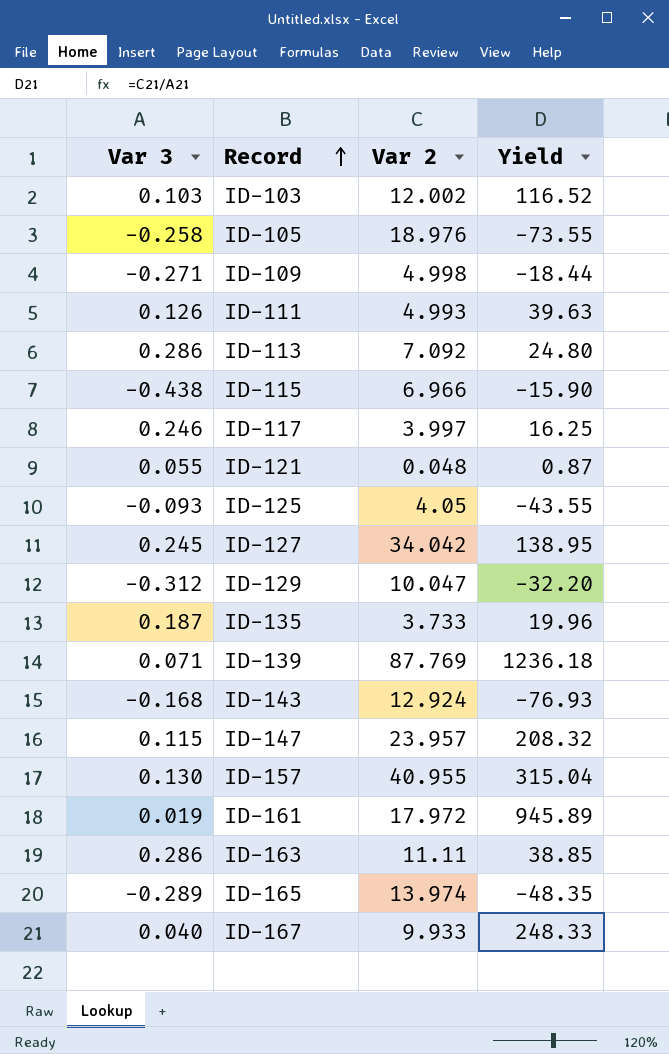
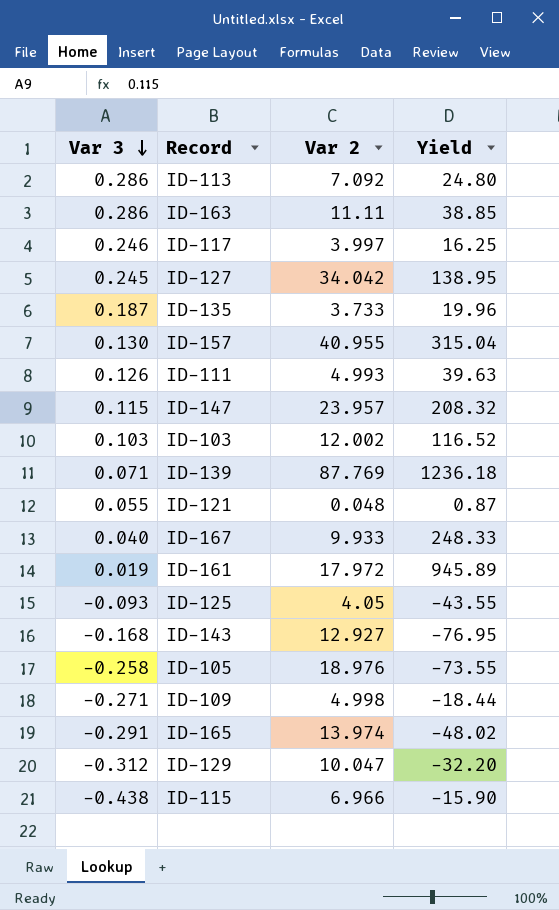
row order: Record ascending -> Var 3 descending
ID-143 | Var 2: 12.924 -> 12.927
ID-143 | Yield: -76.93 -> -76.95
ID-165 | Var 3: -0.289 -> -0.291
ID-165 | Yield: -48.35 -> -48.02

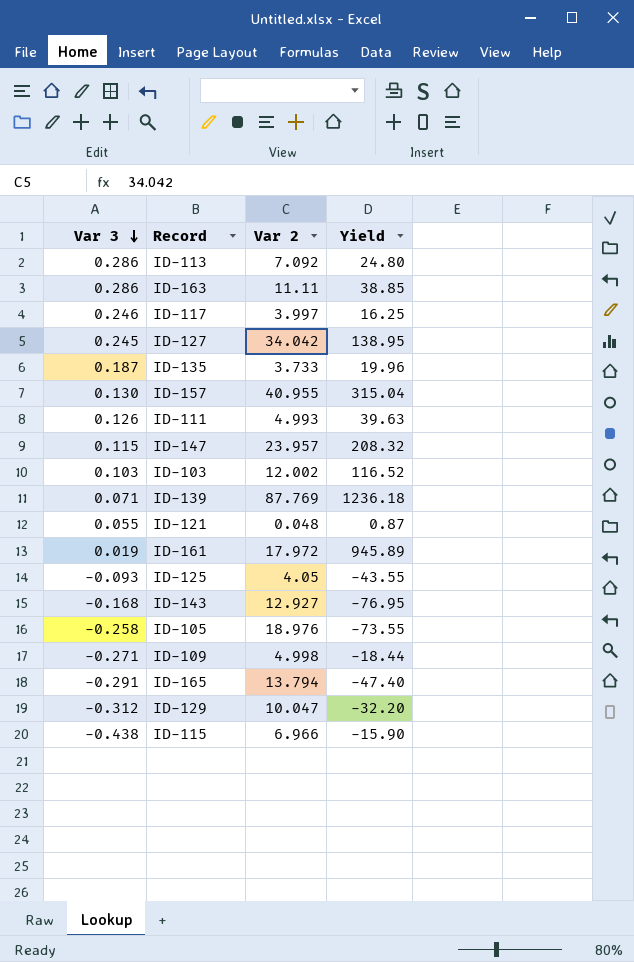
row ID-167: 0.040 | 9.933 | 248.33 -> none
ID-165 | Var 2: 13.974 -> 13.794
ID-165 | Yield: -48.02 -> -47.40

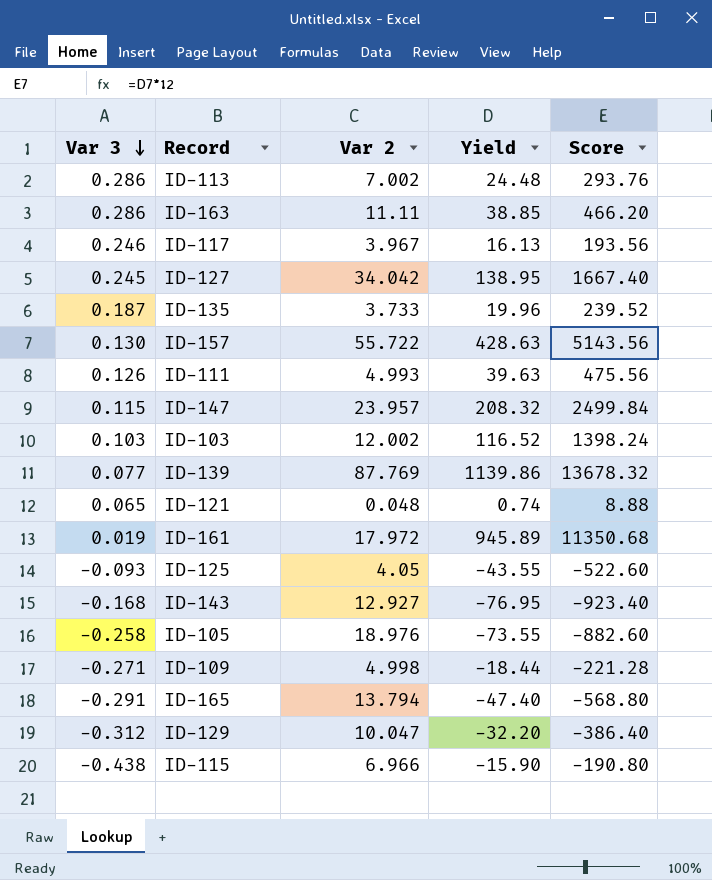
column Score | formula: none -> [Yield] * 12
ID-113 | Var 2: 7.092 -> 7.002
ID-113 | Yield: 24.80 -> 24.48
ID-117 | Var 2: 3.997 -> 3.967
ID-117 | Yield: 16.25 -> 16.13
ID-157 | Var 2: 40.955 -> 55.722
ID-157 | Yield: 315.04 -> 428.63
ID-139 | Var 3: 0.071 -> 0.077
ID-139 | Yield: 1236.18 -> 1139.86
ID-121 | Var 3: 0.055 -> 0.065
ID-121 | Yield: 0.87 -> 0.74

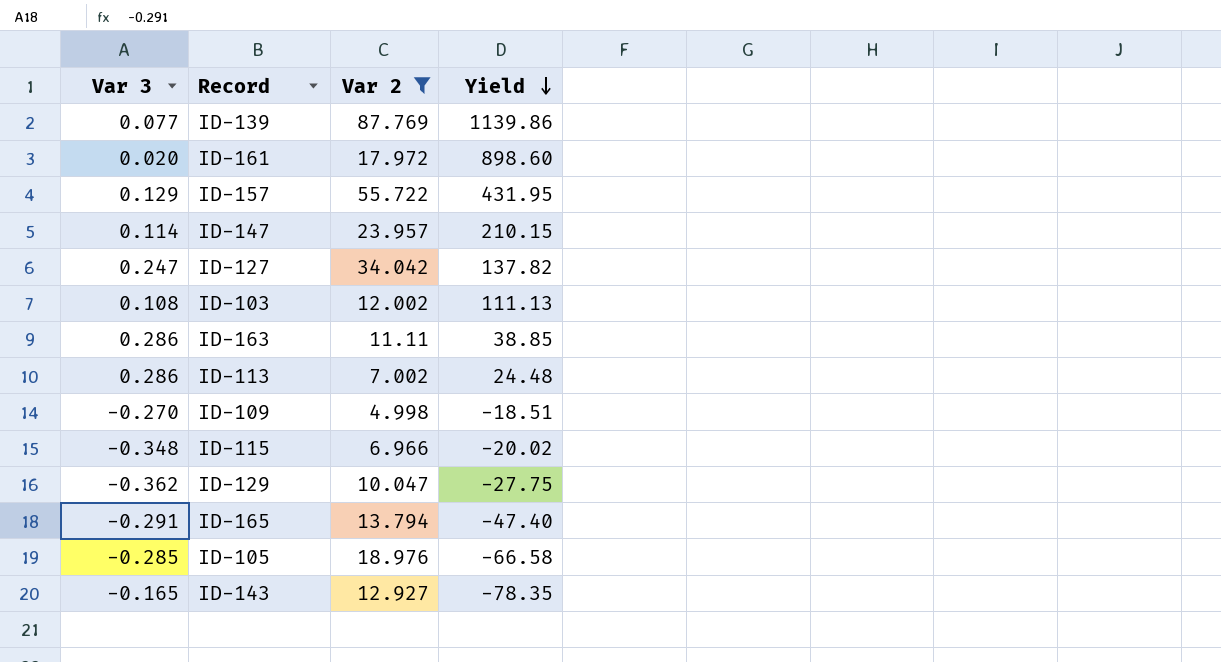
filter: none -> Var 2 >= 4.998
row order: Var 3 descending -> Yield descending
column Score | formula: [Yield] * 12 -> none
ID-161 | Var 3: 0.019 -> 0.020
ID-161 | Yield: 945.89 -> 898.60
ID-157 | Var 3: 0.130 -> 0.129
ID-157 | Yield: 428.63 -> 431.95
ID-147 | Var 3: 0.115 -> 0.114
ID-147 | Yield: 208.32 -> 210.15
ID-127 | Var 3: 0.245 -> 0.247
ID-127 | Yield: 138.95 -> 137.82
ID-103 | Var 3: 0.103 -> 0.108
ID-103 | Yield: 116.52 -> 111.13
ID-109 | Var 3: -0.271 -> -0.270
ID-109 | Yield: -18.44 -> -18.51
ID-115 | Var 3: -0.438 -> -0.348
ID-115 | Yield: -15.90 -> -20.02
ID-129 | Var 3: -0.312 -> -0.362
ID-129 | Yield: -32.20 -> -27.75
ID-105 | Var 3: -0.258 -> -0.285
ID-105 | Yield: -73.55 -> -66.58
ID-143 | Var 3: -0.168 -> -0.165
ID-143 | Yield: -76.95 -> -78.35

